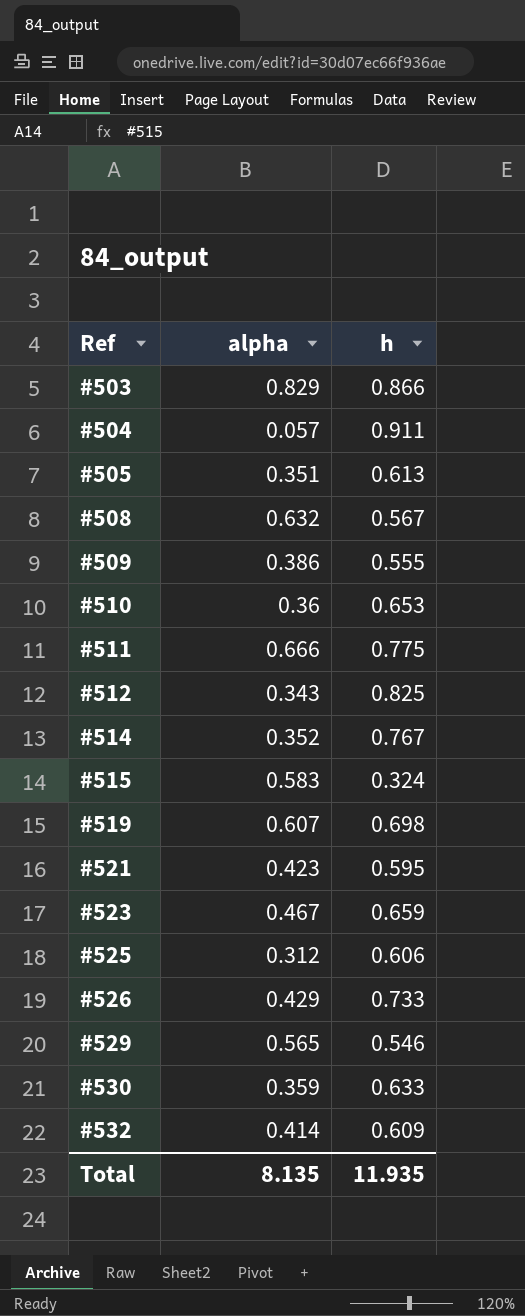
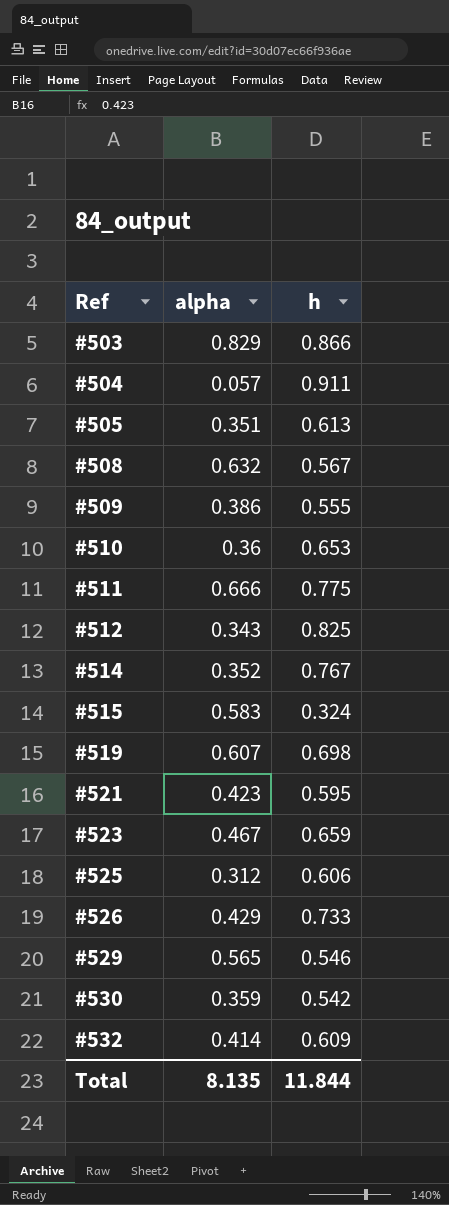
#530 | h: 0.633 -> 0.542
Total | h: 11.935 -> 11.844

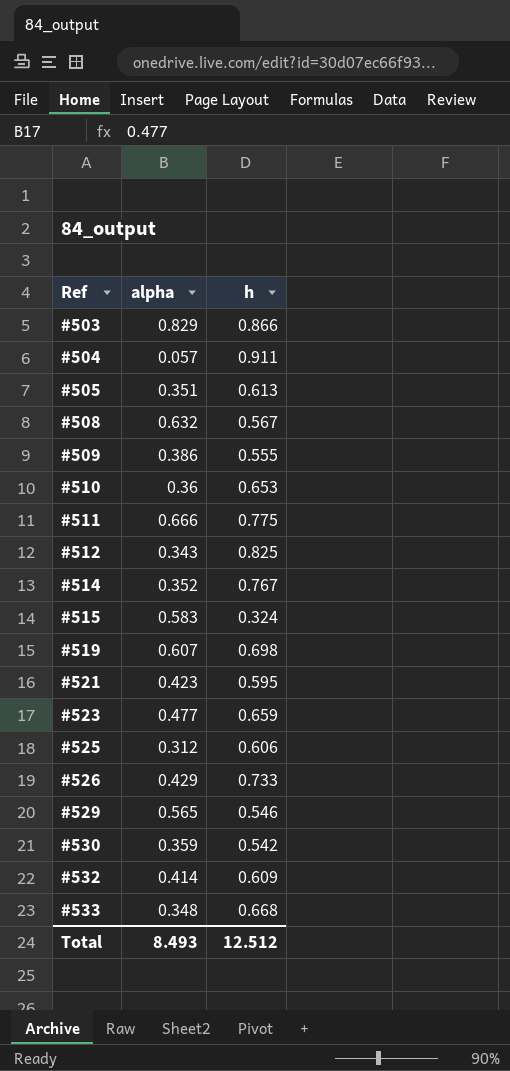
#523 | alpha: 0.467 -> 0.477
row #533: none -> 0.348 | 0.668
Total | alpha: 8.135 -> 8.493
Total | h: 11.844 -> 12.512

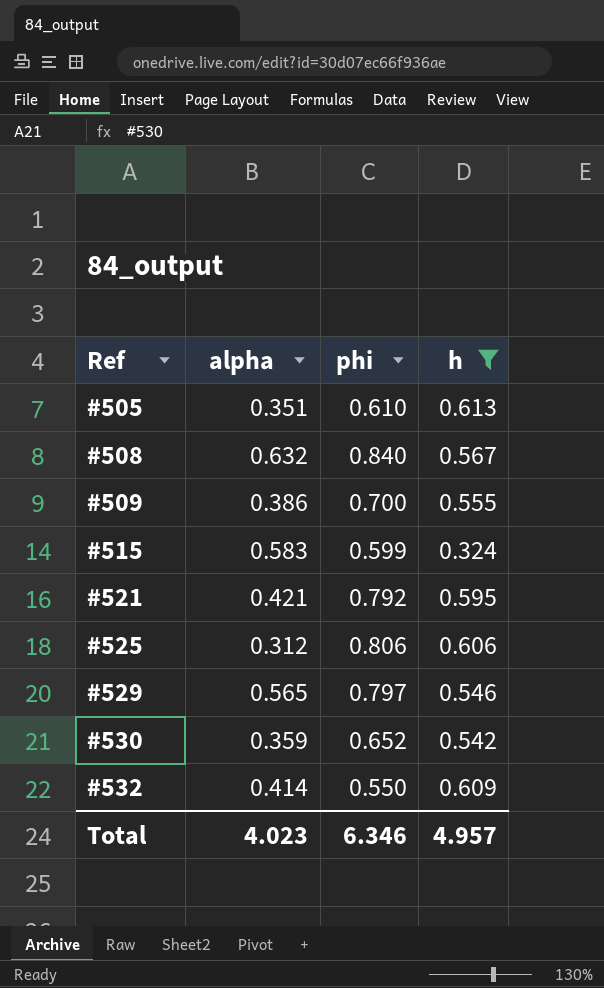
filter: none -> h <= 0.613
column phi | position: none -> 3
#521 | alpha: 0.423 -> 0.421
Total | alpha: 8.493 -> 4.023
Total | h: 12.512 -> 4.957

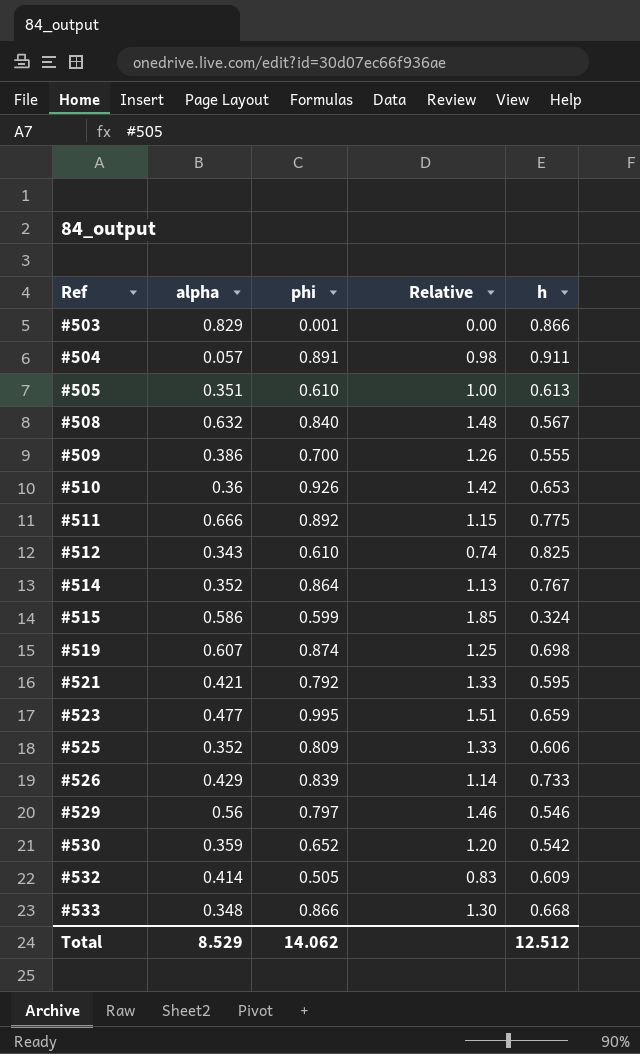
filter: h <= 0.613 -> none
column Relative | formula: none -> [phi] / [h]
#515 | alpha: 0.583 -> 0.586
#525 | alpha: 0.312 -> 0.352
#525 | phi: 0.806 -> 0.809
#529 | alpha: 0.565 -> 0.56
#532 | phi: 0.550 -> 0.505
Total | alpha: 4.023 -> 8.529
Total | phi: 6.346 -> 14.062
Total | h: 4.957 -> 12.512

